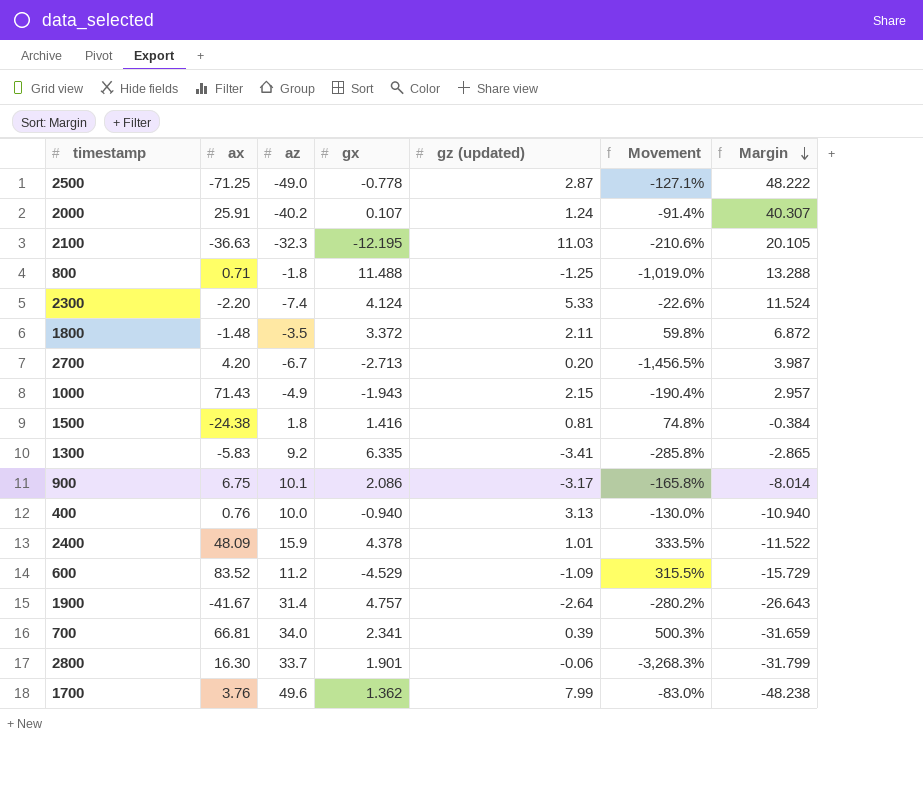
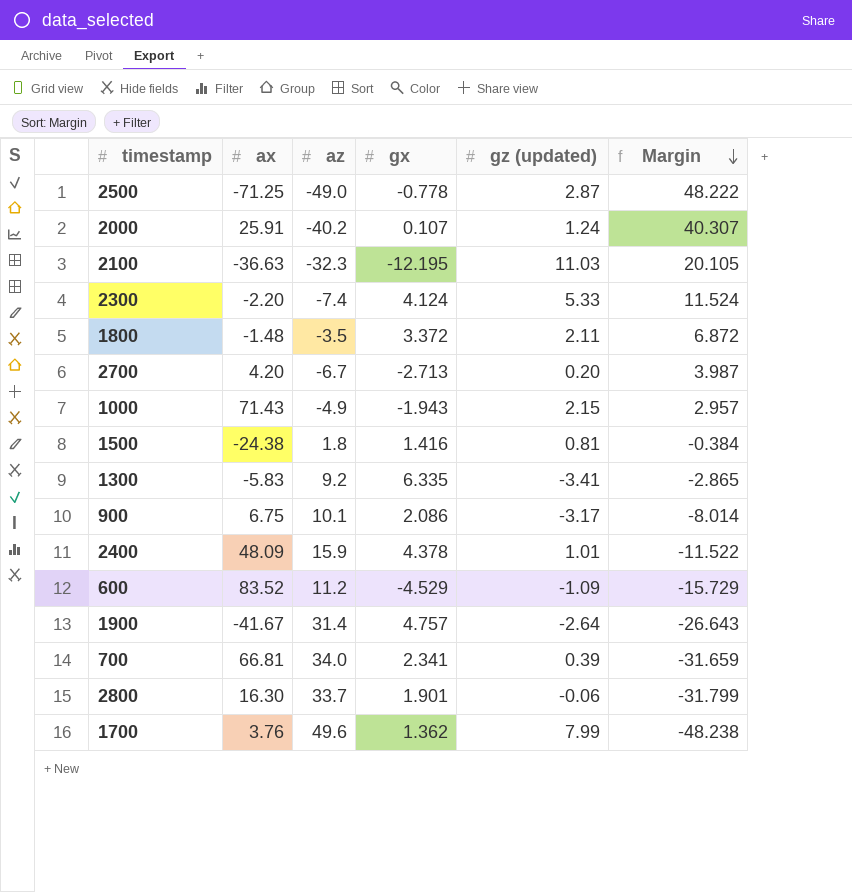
column Movement | formula: ([gx] - [gz (updated)]) / [gz (updated)] -> none
row 800: 0.71 | -1.8 | 11.488 | -1.25 | -1,019.0% | 13.288 -> none
row 400: 0.76 | 10.0 | -0.940 | 3.13 | -130.0% | -10.940 -> none

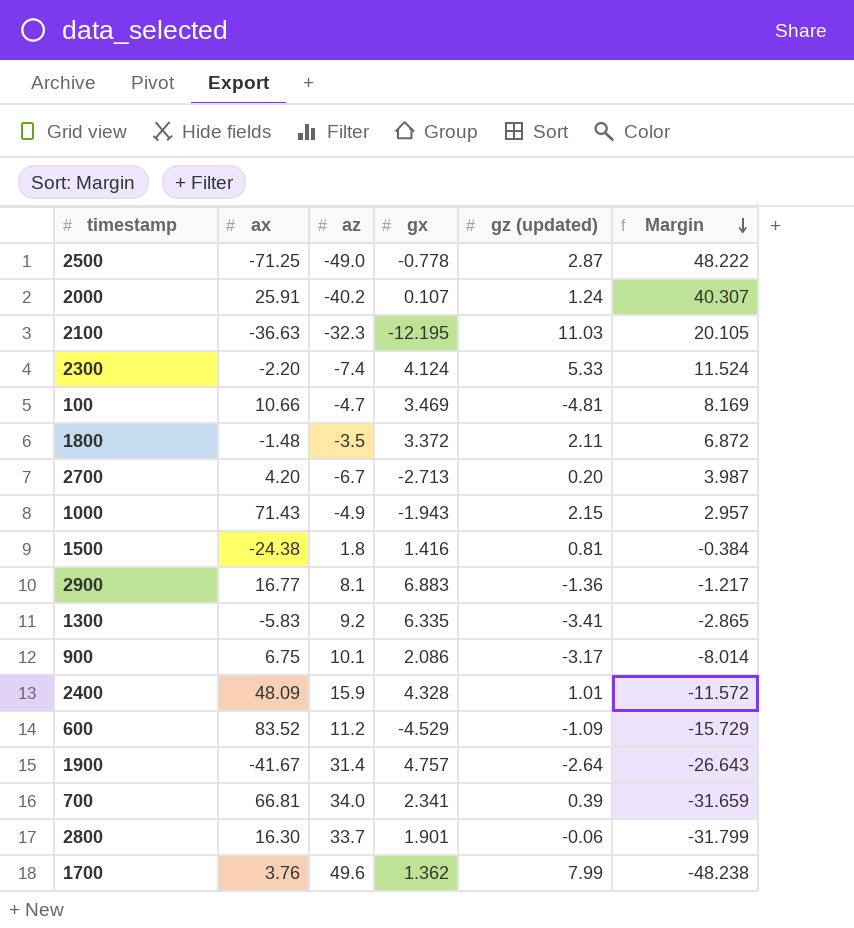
row 100: none -> 10.66 | -4.7 | 3.469 | -4.81 | 8.169
row 2900: none -> 16.77 | 8.1 | 6.883 | -1.36 | -1.217
2400 | gx: 4.378 -> 4.328
2400 | Margin: -11.522 -> -11.572

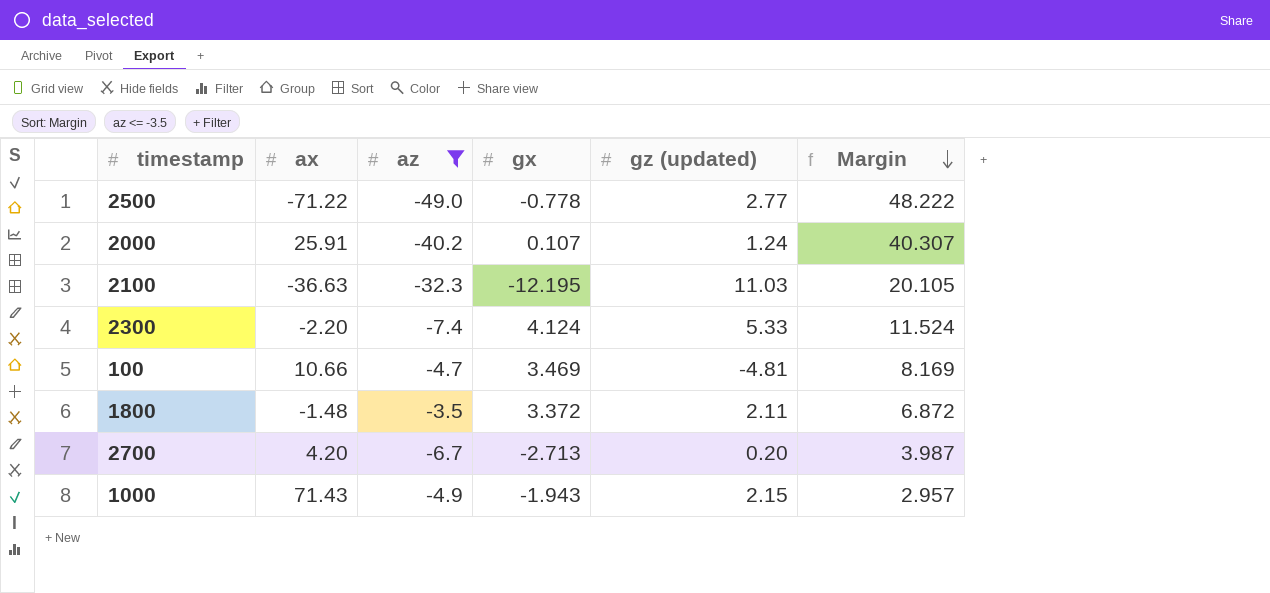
filter: none -> az <= -3.5
2500 | ax: -71.25 -> -71.22
2500 | gz (updated): 2.87 -> 2.77

